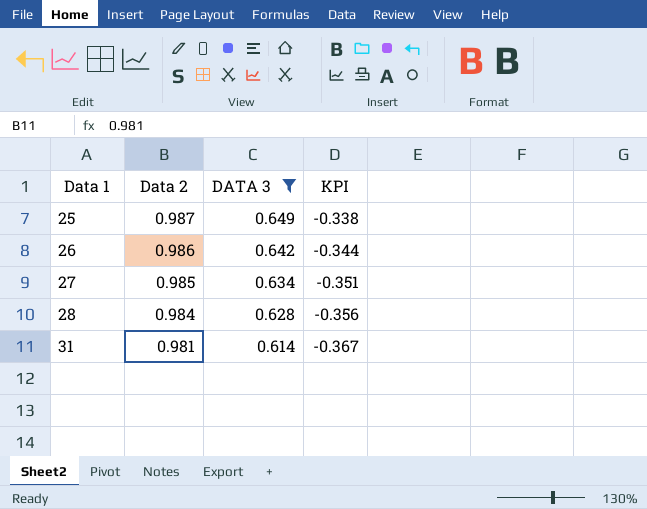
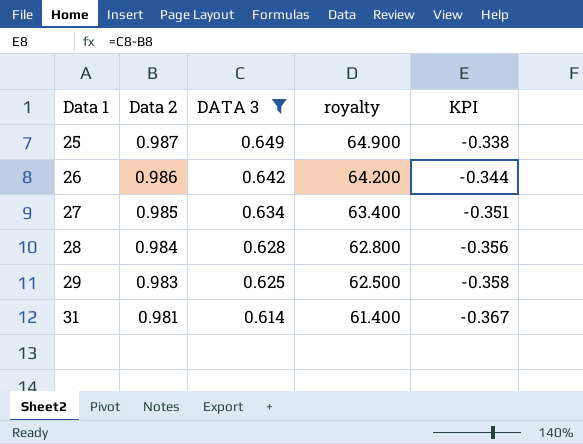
column royalty | formula: none -> [DATA 3] * 100
row 29: none -> 0.983 | 0.625 | 62.500 | -0.358

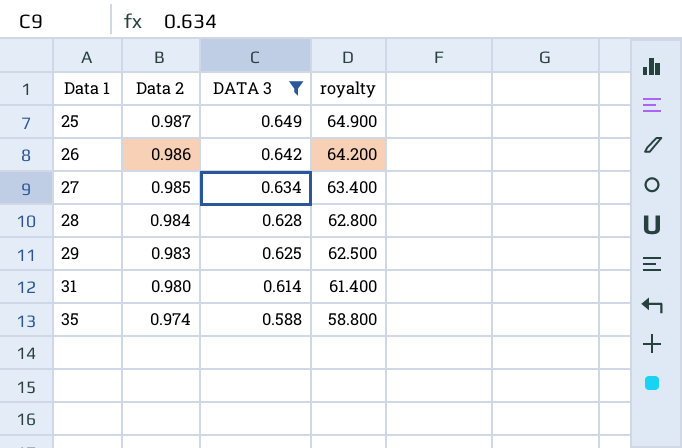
column KPI | formula: [DATA 3] - [Data 2] -> none
31 | Data 2: 0.981 -> 0.980
row 35: none -> 0.974 | 0.588 | 58.800

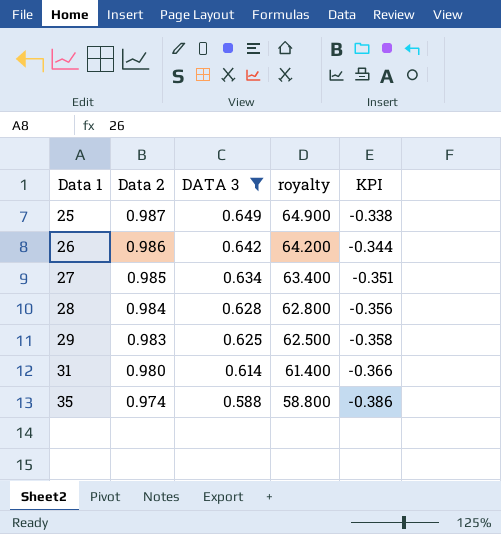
column KPI | formula: none -> [DATA 3] - [Data 2]

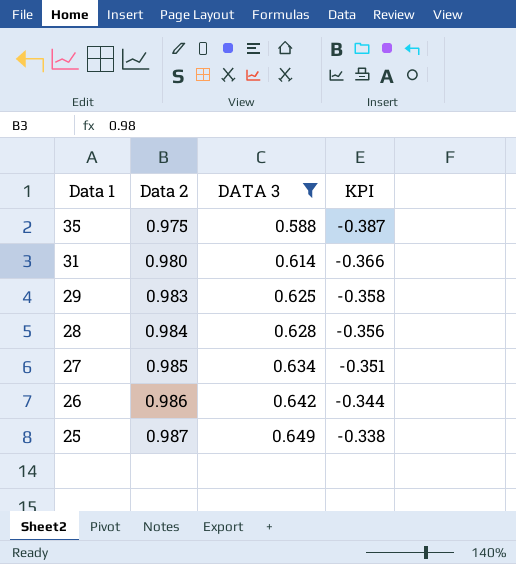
row order: Data 1 ascending -> Data 1 descending
column royalty | formula: [DATA 3] * 100 -> none
35 | Data 2: 0.974 -> 0.975
35 | KPI: -0.386 -> -0.387

